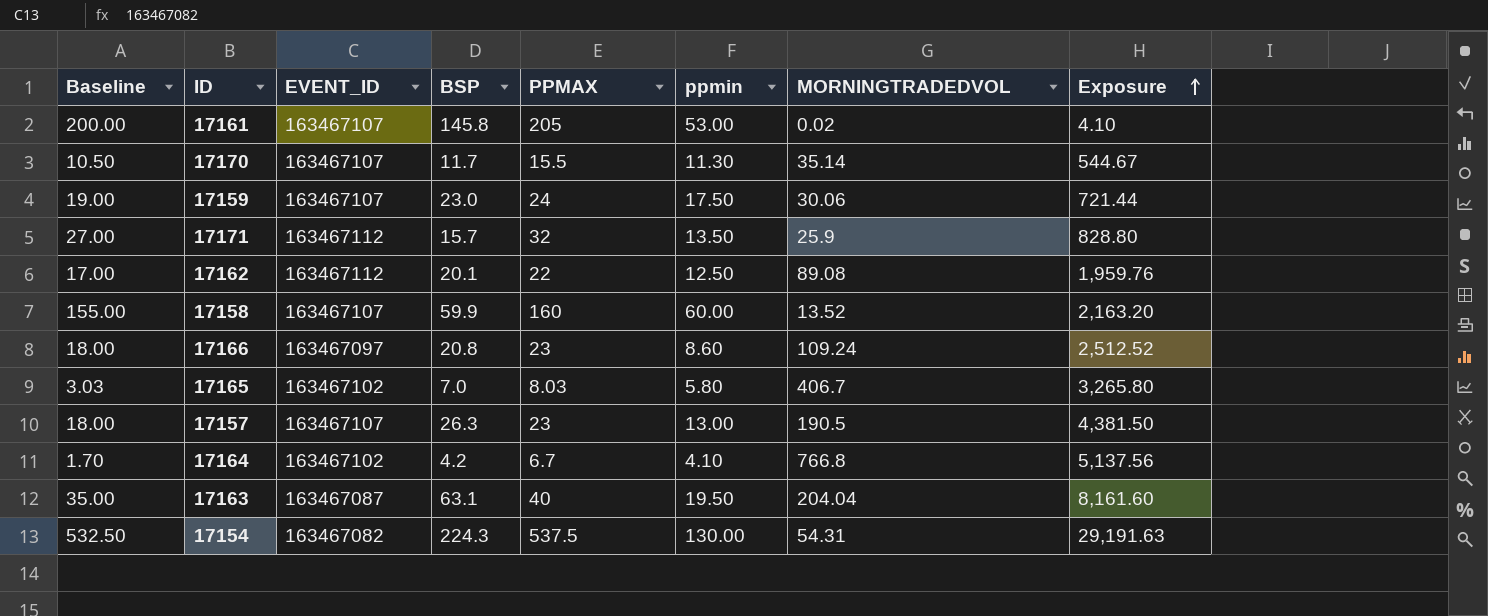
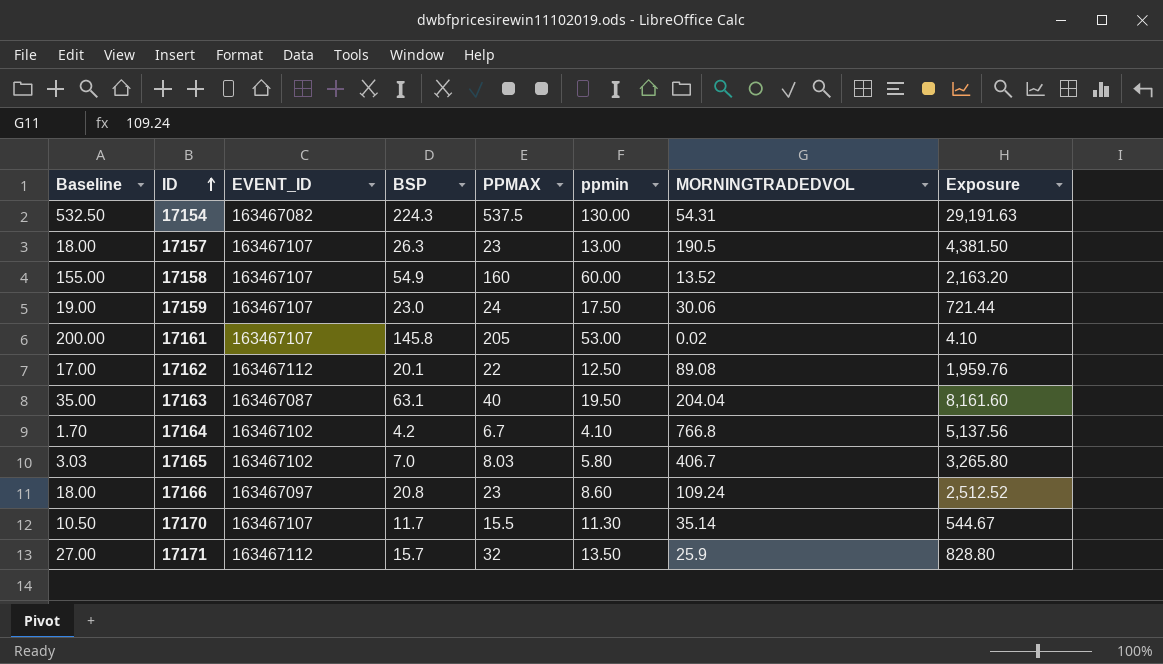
row order: Exposure ascending -> ID ascending
17158 | BSP: 59.9 -> 54.9

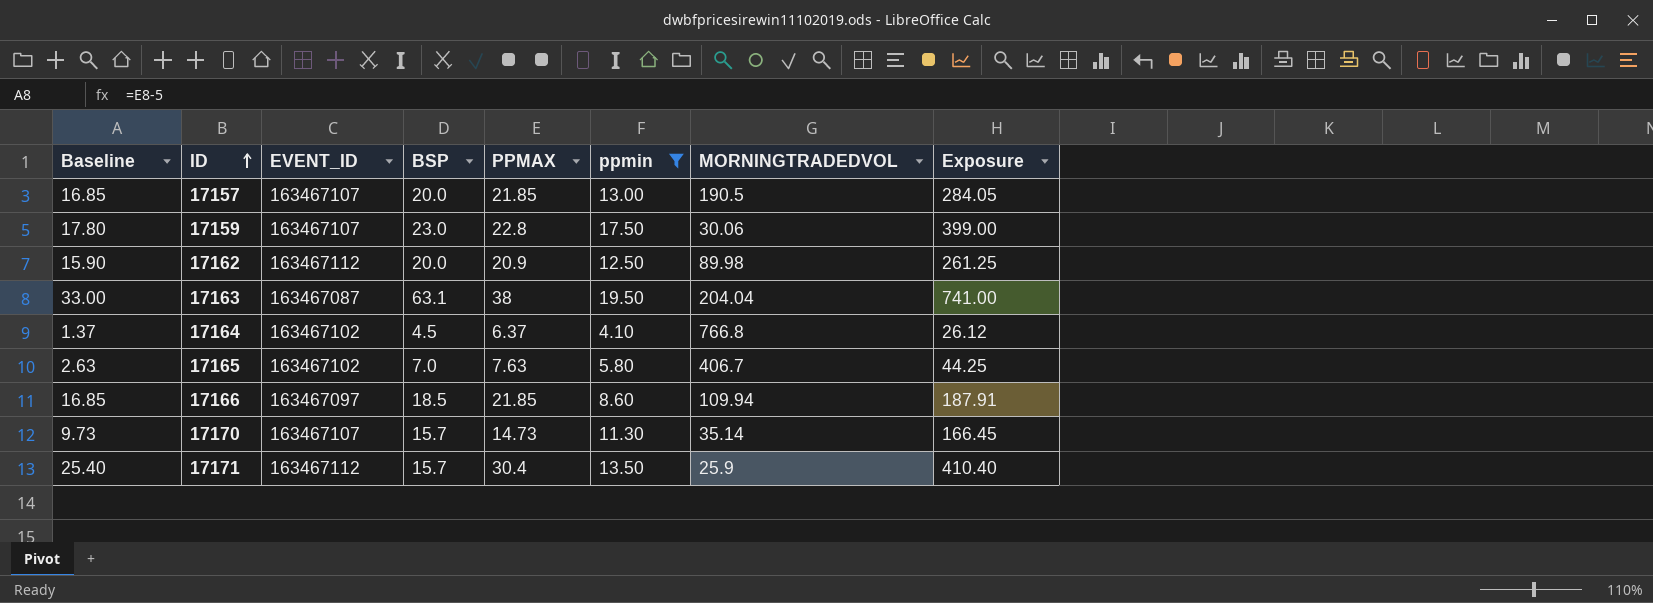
filter: none -> ppmin <= 19.50
column Exposure | formula: [PPMAX] * [MORNINGTRADEDVOL] -> [PPMAX] * [ppmin]
17157 | Baseline: 18.00 -> 16.85
17157 | BSP: 26.3 -> 20.0
17157 | PPMAX: 23 -> 21.85
17159 | Baseline: 19.00 -> 17.80
17159 | PPMAX: 24 -> 22.8
17162 | Baseline: 17.00 -> 15.90
17162 | BSP: 20.1 -> 20.0
17162 | PPMAX: 22 -> 20.9
17162 | MORNINGTRADEDVOL: 89.08 -> 89.98
17163 | Baseline: 35.00 -> 33.00
17163 | PPMAX: 40 -> 38
17164 | Baseline: 1.70 -> 1.37
17164 | BSP: 4.2 -> 4.5
17164 | PPMAX: 6.7 -> 6.37
17165 | Baseline: 3.03 -> 2.63
17165 | PPMAX: 8.03 -> 7.63
17166 | Baseline: 18.00 -> 16.85
17166 | BSP: 20.8 -> 18.5
17166 | PPMAX: 23 -> 21.85
17166 | MORNINGTRADEDVOL: 109.24 -> 109.94
17170 | Baseline: 10.50 -> 9.73
17170 | BSP: 11.7 -> 15.7
17170 | PPMAX: 15.5 -> 14.73
17171 | Baseline: 27.00 -> 25.40
17171 | PPMAX: 32 -> 30.4

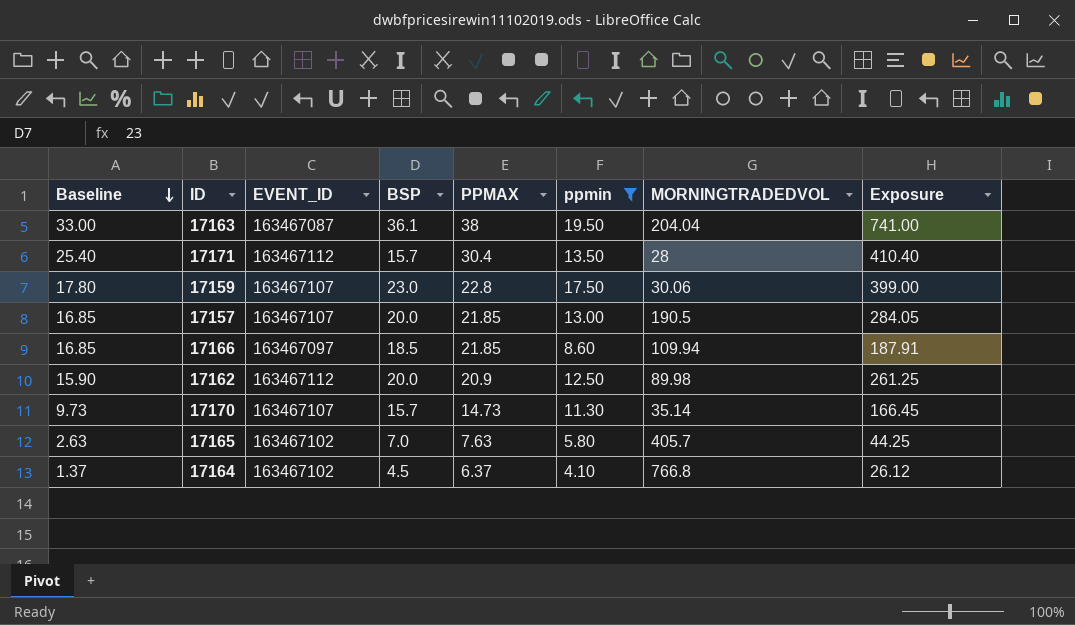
row order: ID ascending -> Baseline descending
17163 | BSP: 63.1 -> 36.1
17171 | MORNINGTRADEDVOL: 25.9 -> 28
17165 | MORNINGTRADEDVOL: 406.7 -> 405.7

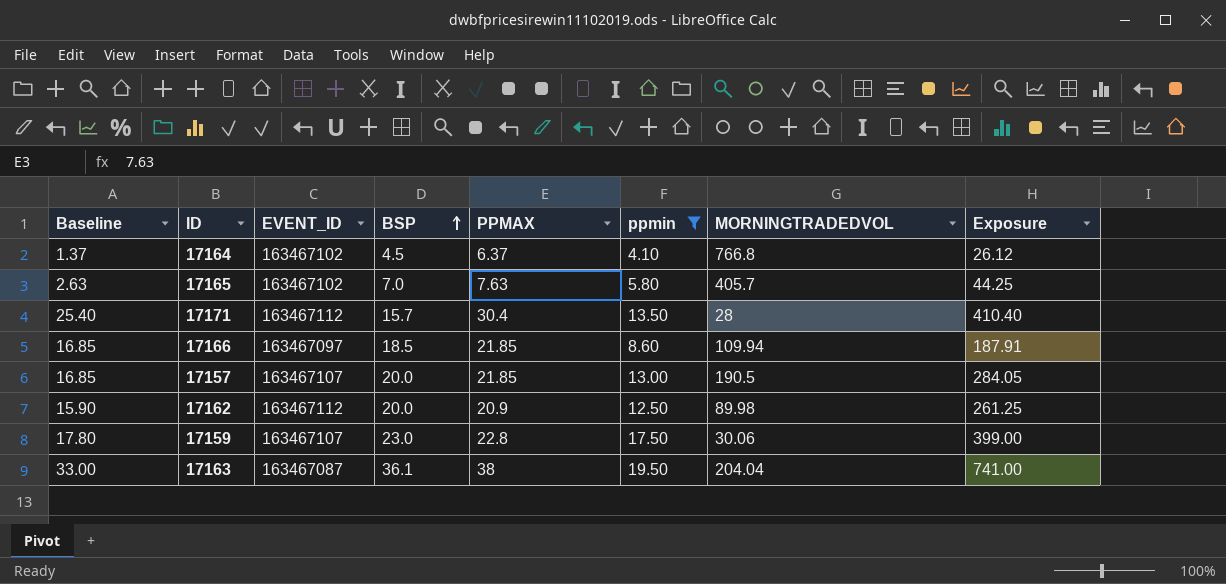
row order: Baseline descending -> BSP ascending
row 17170: 9.73 | 163467107 | 15.7 | 14.73 | 11.30 | 35.14 | 166.45 -> none

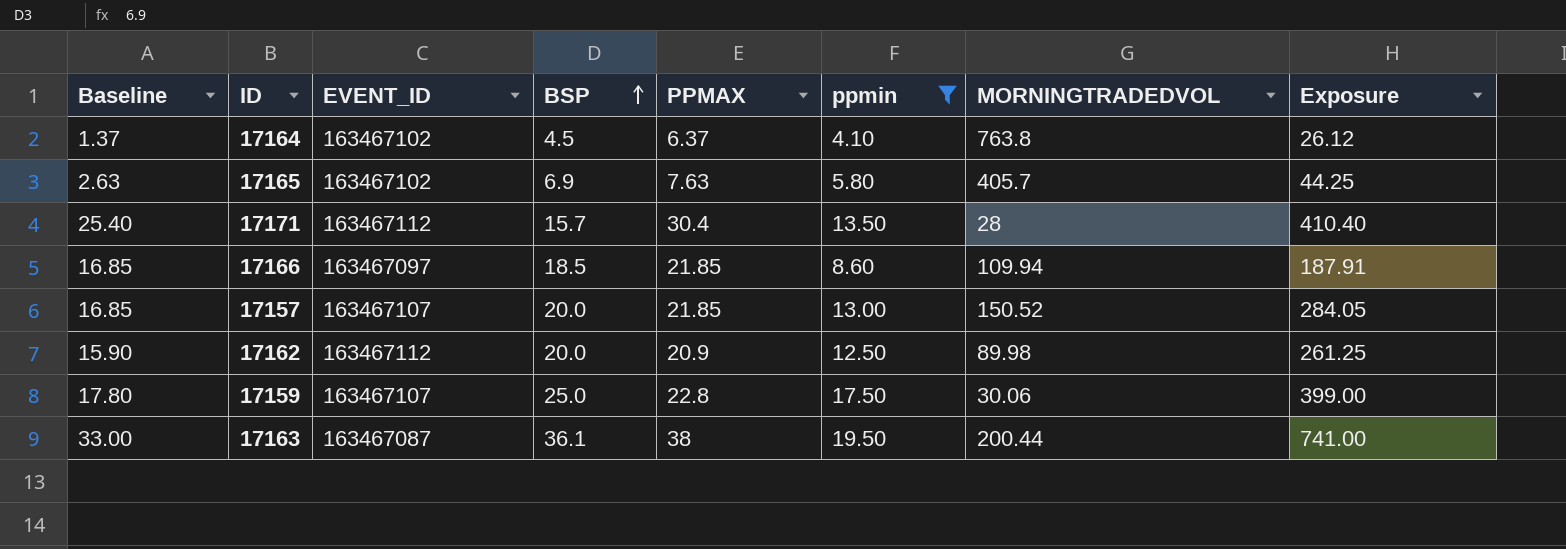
17164 | MORNINGTRADEDVOL: 766.8 -> 763.8
17165 | BSP: 7.0 -> 6.9
17157 | MORNINGTRADEDVOL: 190.5 -> 150.52
17159 | BSP: 23.0 -> 25.0
17163 | MORNINGTRADEDVOL: 204.04 -> 200.44

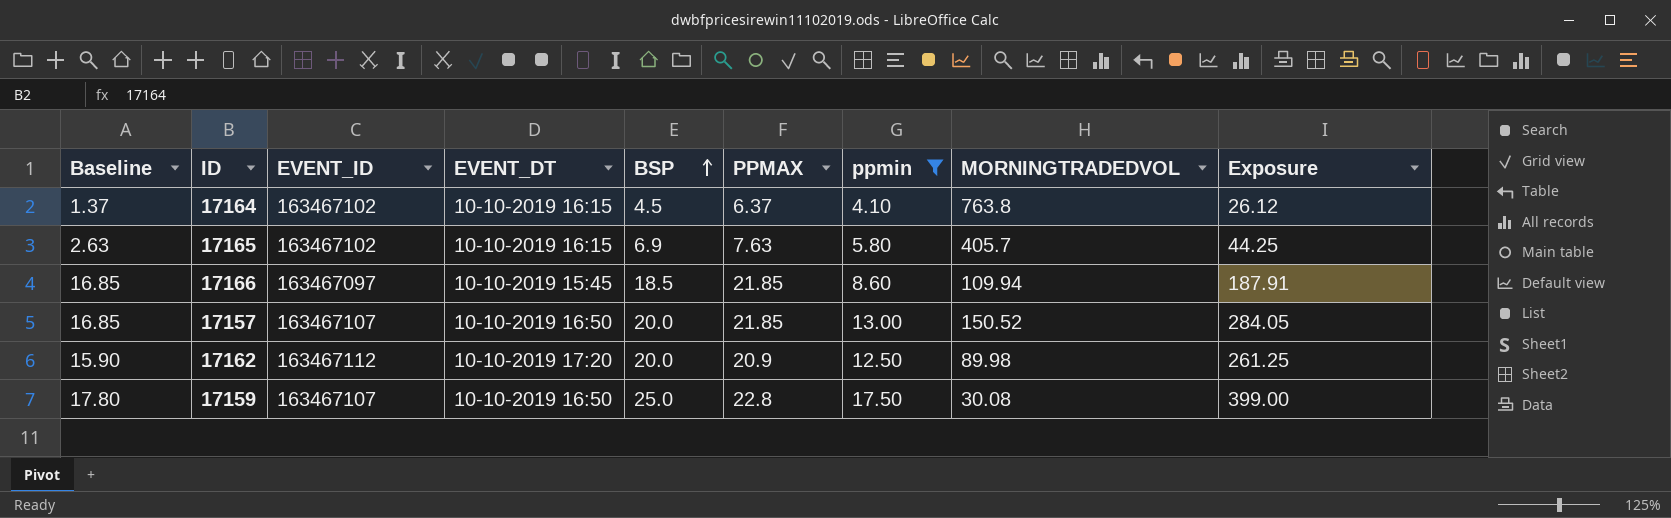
column EVENT_DT | position: none -> 4
row 17171: 25.40 | 163467112 | 15.7 | 30.4 | 13.50 | 28 | 410.40 -> none
row 17163: 33.00 | 163467087 | 36.1 | 38 | 19.50 | 200.44 | 741.00 -> none
17159 | MORNINGTRADEDVOL: 30.06 -> 30.08

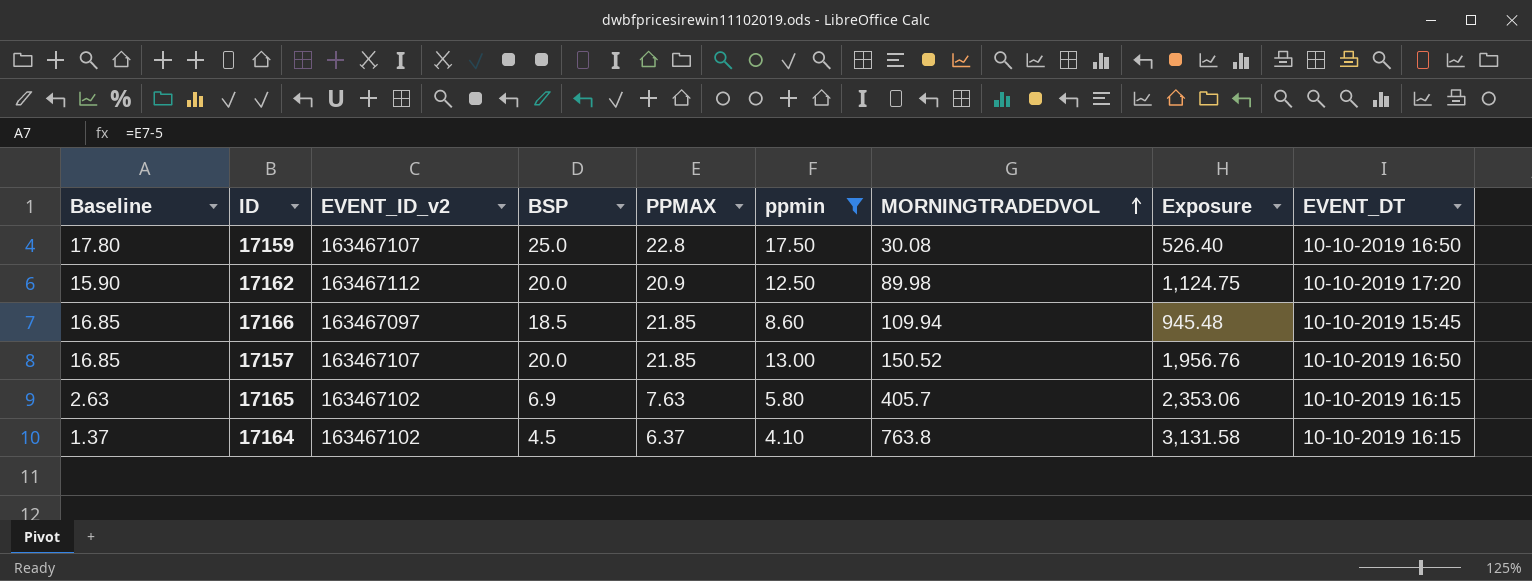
row order: BSP ascending -> MORNINGTRADEDVOL ascending
column name: EVENT_ID -> EVENT_ID_v2
column Exposure | formula: [PPMAX] * [ppmin] -> [ppmin] * [MORNINGTRADEDVOL]
column EVENT_DT | position: 4 -> 9

